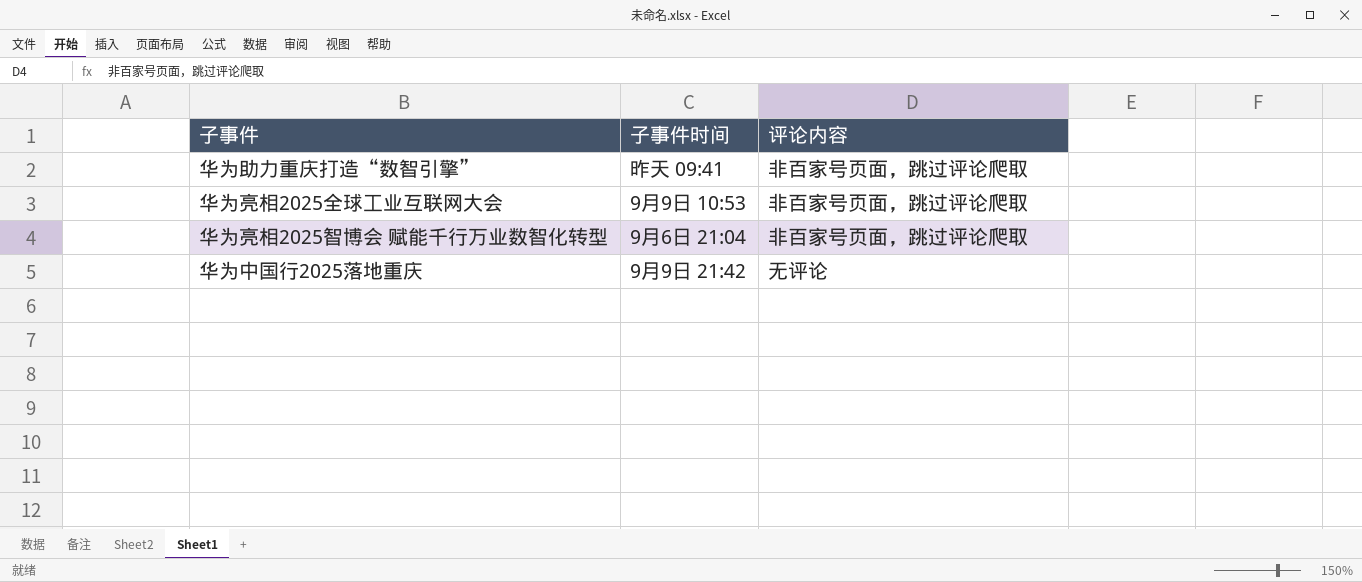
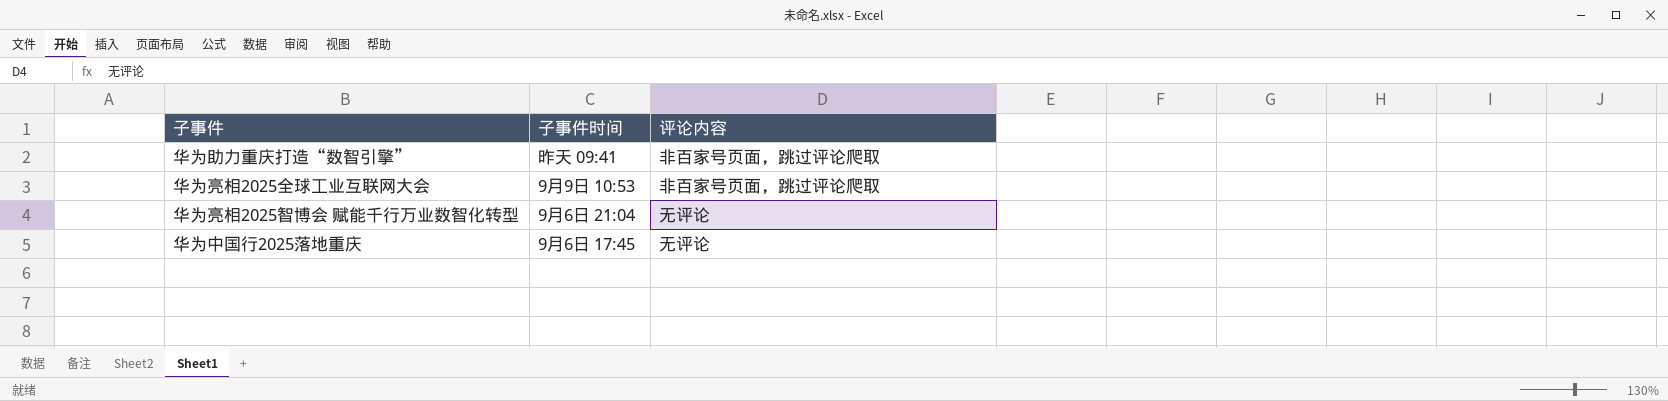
华为亮相2025智博会 赋能千行万业数智化转型 | 评论内容: 非百家号页面，跳过评论爬取 -> 无评论
华为中国行2025落地重庆 | 子事件时间: 9月9日 21:42 -> 9月6日 17:45

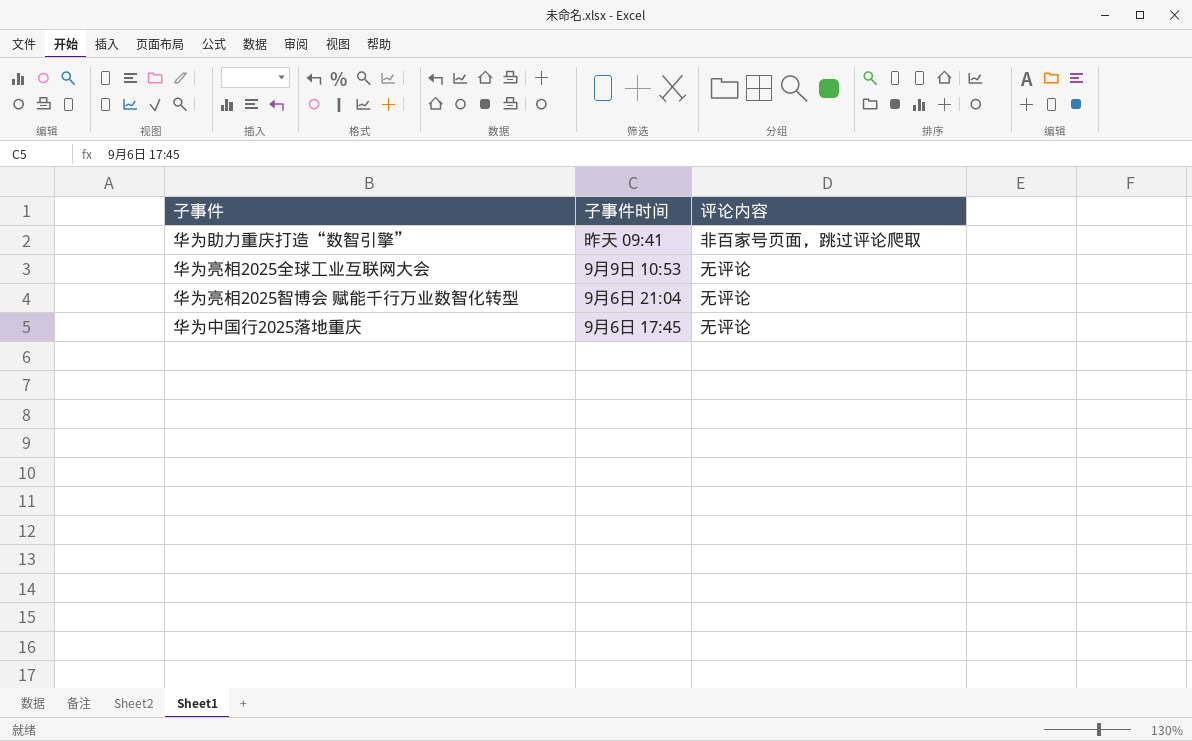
华为亮相2025全球工业互联网大会 | 评论内容: 非百家号页面，跳过评论爬取 -> 无评论

